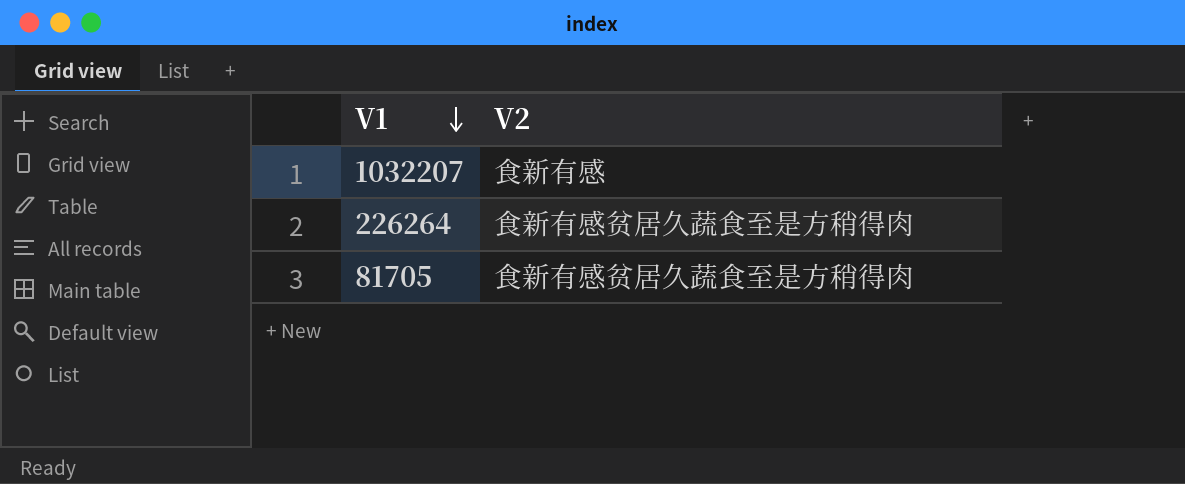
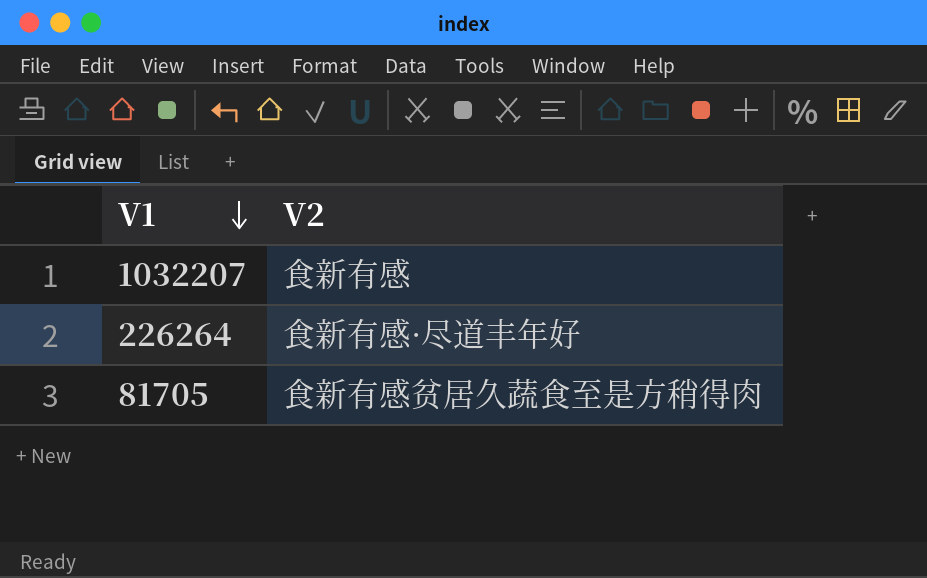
226264 | V2: 食新有感贫居久蔬食至是方稍得肉 -> 食新有感·尽道丰年好

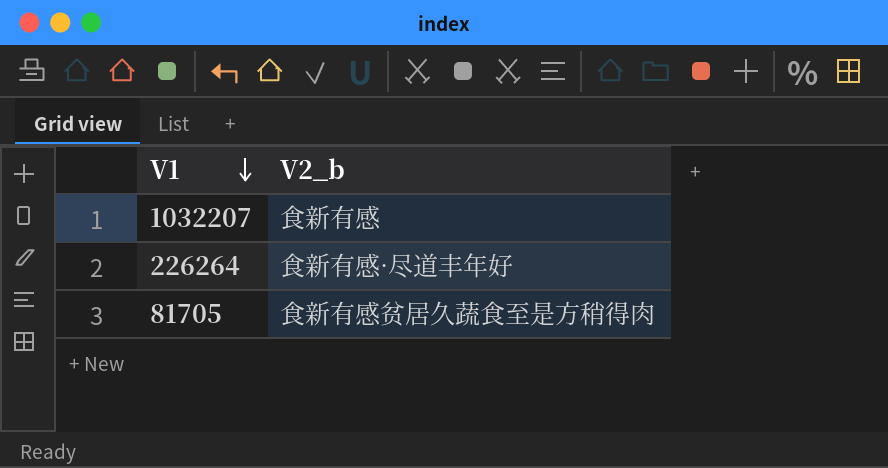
column name: V2 -> V2_b

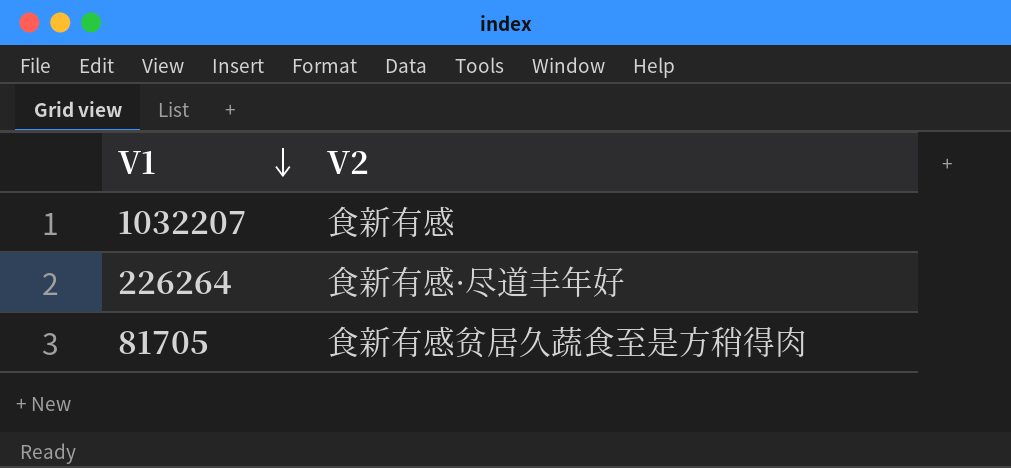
column name: V2_b -> V2

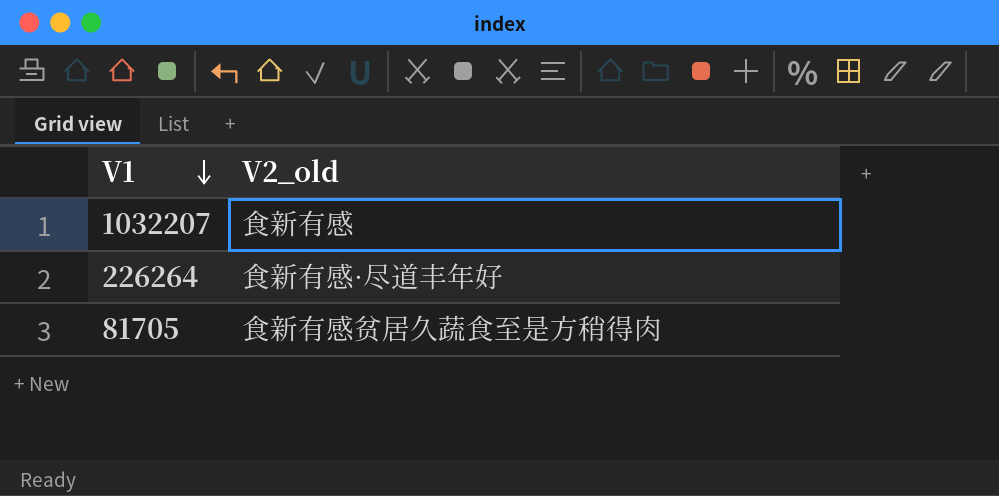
column name: V2 -> V2_old

